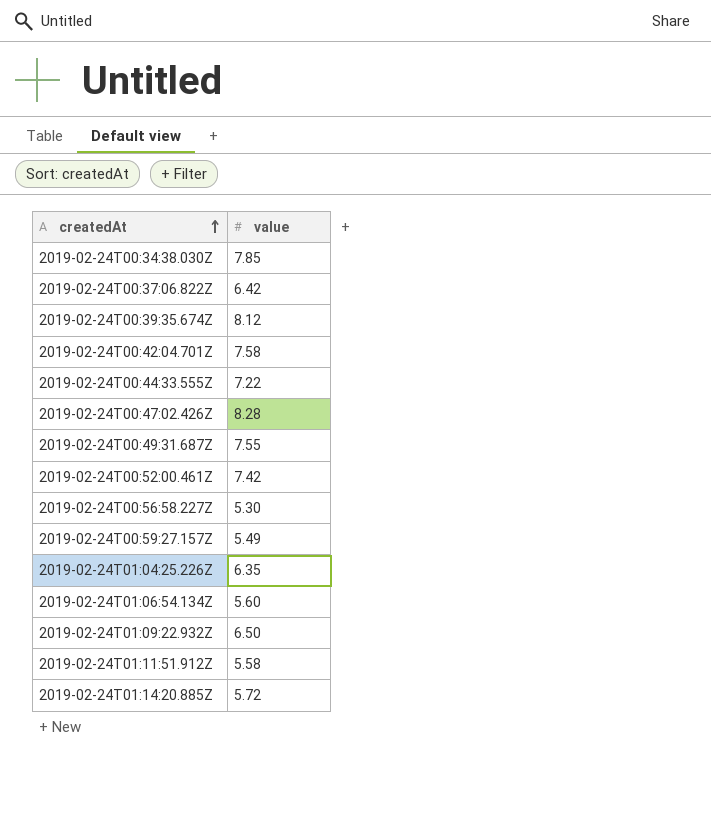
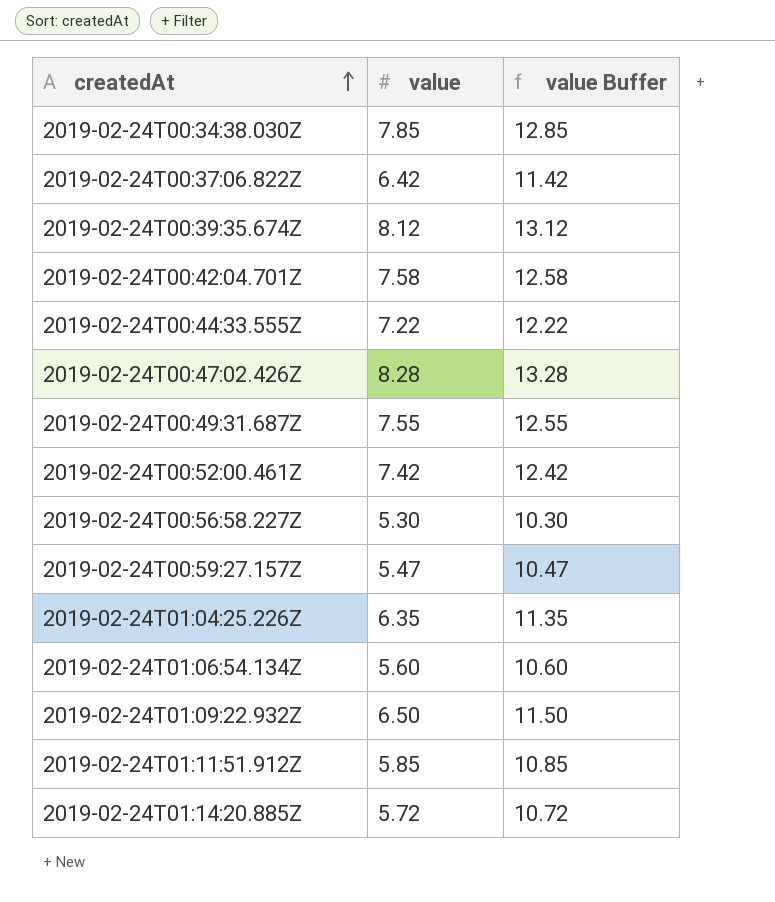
column value Buffer | formula: none -> [value] + 5
2019-02-24T00:59:27.157Z | value: 5.49 -> 5.47
2019-02-24T01:11:51.912Z | value: 5.58 -> 5.85

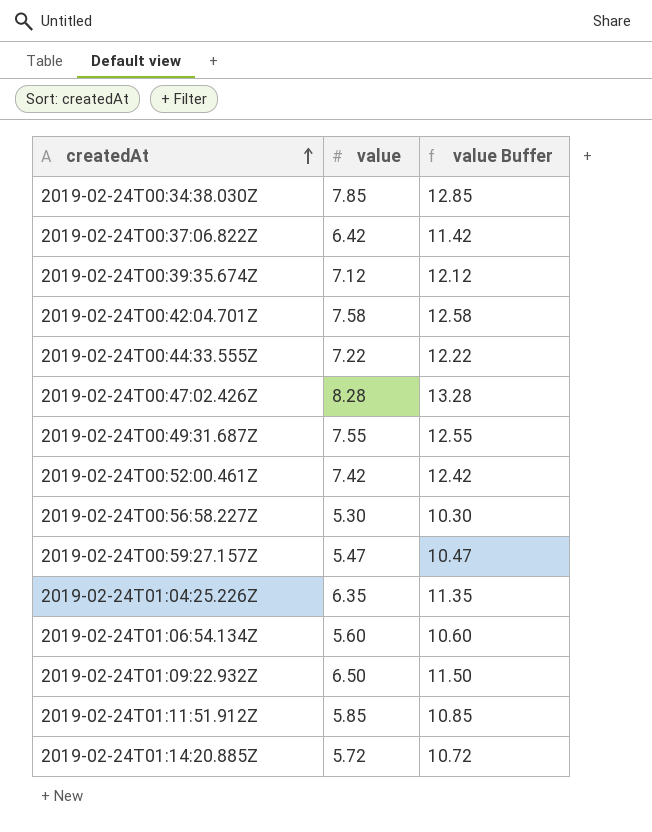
2019-02-24T00:39:35.674Z | value: 8.12 -> 7.12
2019-02-24T00:39:35.674Z | value Buffer: 13.12 -> 12.12

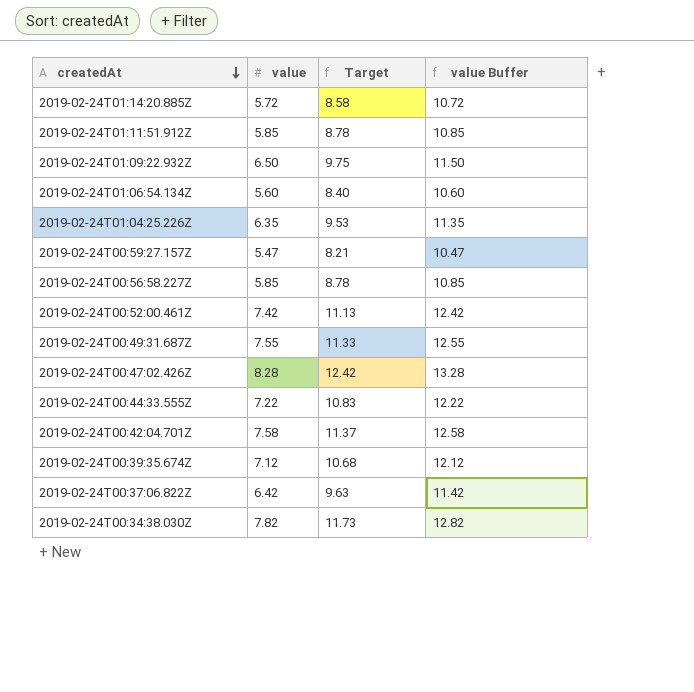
row order: createdAt ascending -> createdAt descending
column Target | formula: none -> [value] * 1.5
2019-02-24T00:56:58.227Z | value: 5.30 -> 5.85
2019-02-24T00:56:58.227Z | value Buffer: 10.30 -> 10.85
2019-02-24T00:34:38.030Z | value: 7.85 -> 7.82
2019-02-24T00:34:38.030Z | value Buffer: 12.85 -> 12.82

